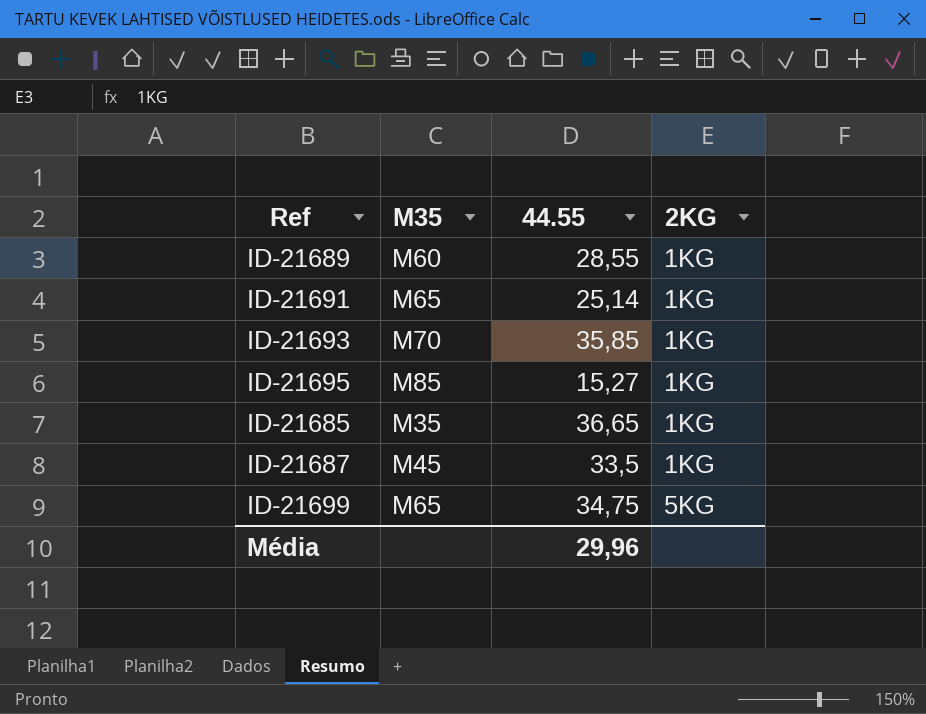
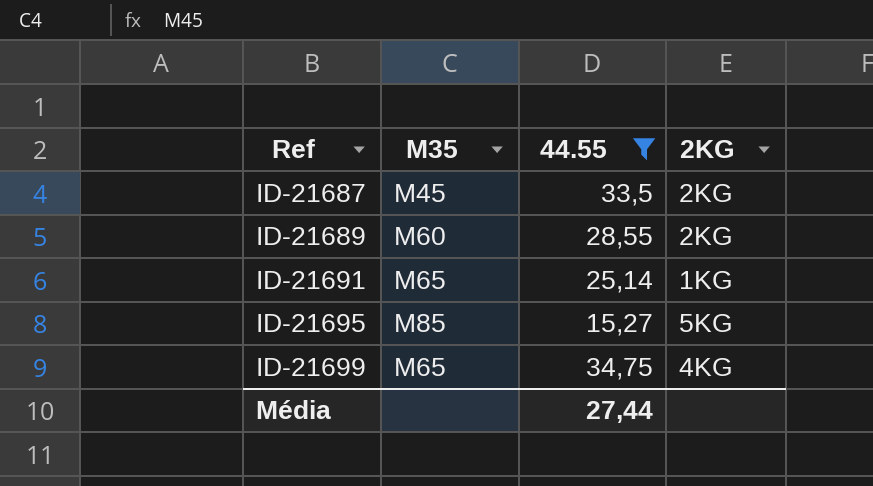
filter: none -> 44.55 <= 34,75
row order: 2KG ascending -> Ref ascending
ID-21687 | 2KG: 1KG -> 2KG
ID-21689 | 2KG: 1KG -> 2KG
ID-21695 | 2KG: 1KG -> 5KG
ID-21699 | 2KG: 5KG -> 4KG
Média | 44.55: 29,96 -> 27,44

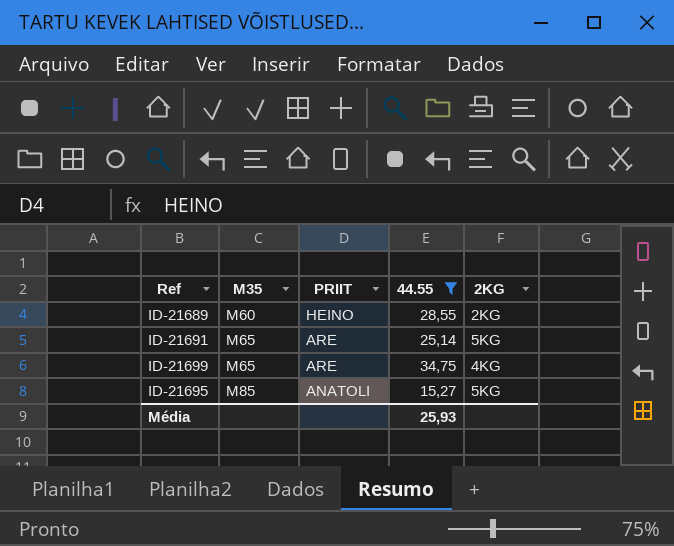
row order: Ref ascending -> M35 ascending
column PRIIT | position: none -> 3
row ID-21687: M45 | 33,5 | 2KG -> none
ID-21691 | 2KG: 1KG -> 5KG
Média | 44.55: 27,44 -> 25,93

